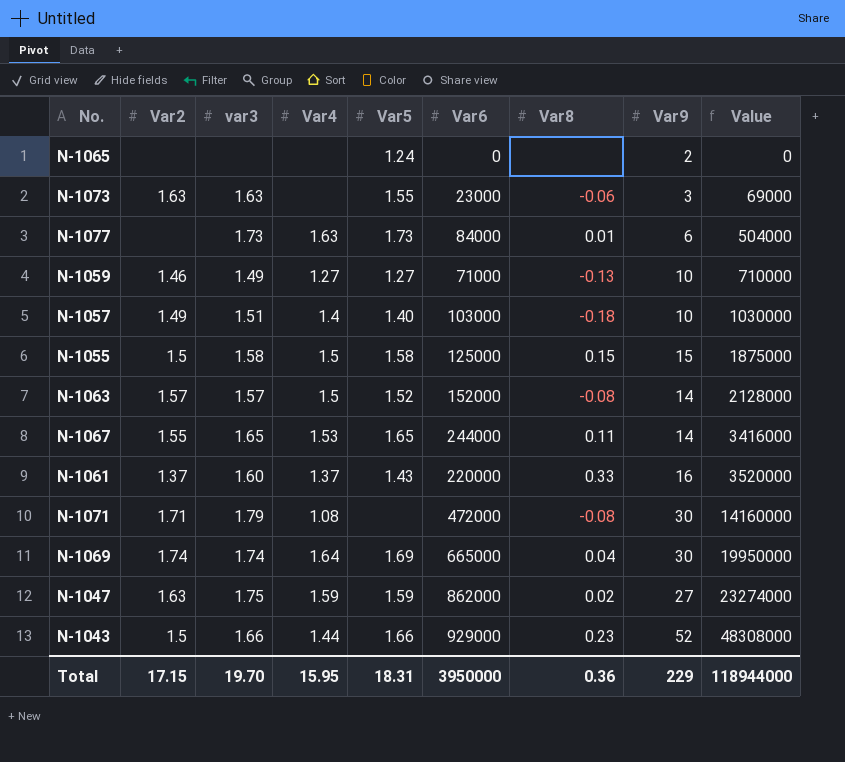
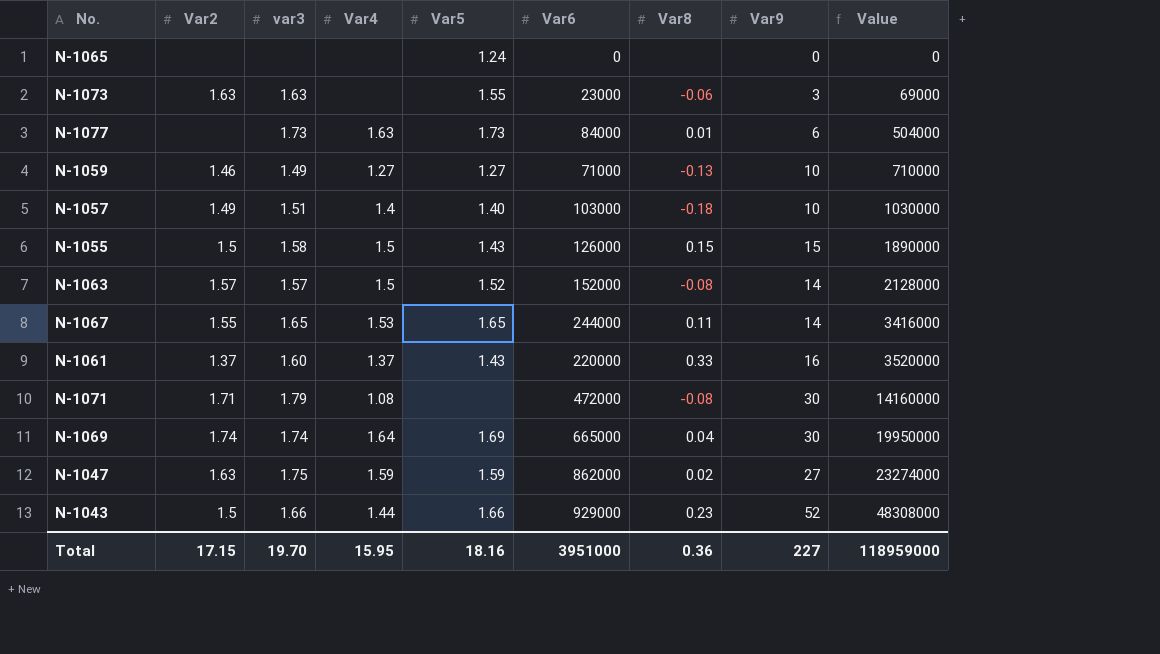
N-1065 | Var9: 2 -> 0
N-1055 | Var5: 1.58 -> 1.43
N-1055 | Var6: 125000 -> 126000
N-1055 | Value: 1875000 -> 1890000
Total | Var5: 18.31 -> 18.16
Total | Var6: 3950000 -> 3951000
Total | Var9: 229 -> 227
Total | Value: 118944000 -> 118959000

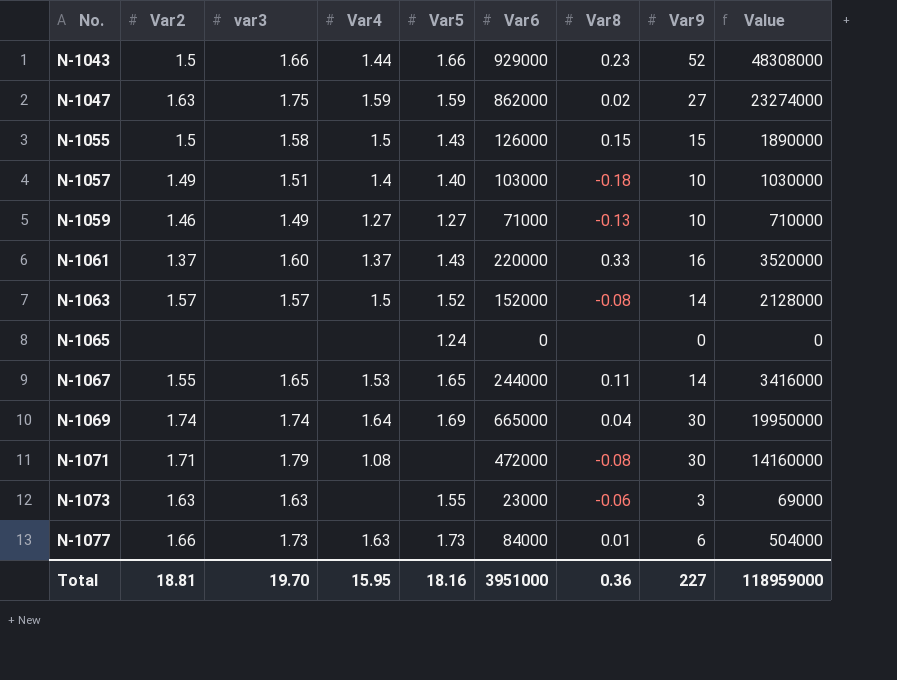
row order: Value ascending -> No. ascending
N-1077 | Var2: none -> 1.66
Total | Var2: 17.15 -> 18.81

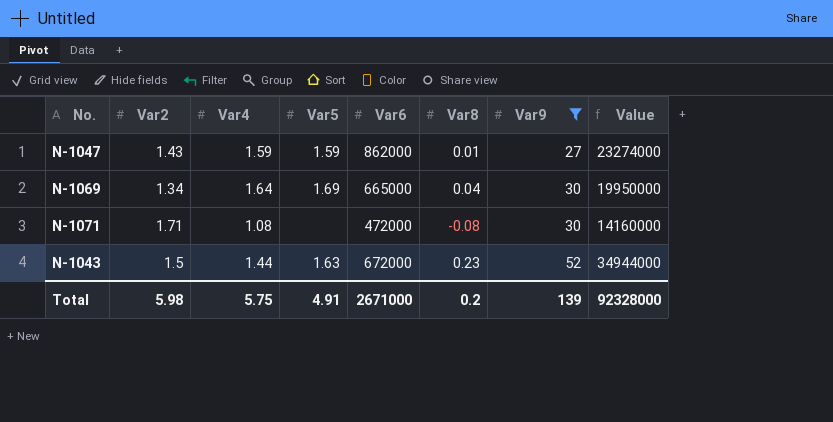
filter: none -> Var9 >= 27
row order: No. ascending -> Var9 ascending
column var3 | position: 3 -> none
N-1047 | Var2: 1.63 -> 1.43
N-1047 | Var8: 0.02 -> 0.01
N-1069 | Var2: 1.74 -> 1.34
N-1043 | Var5: 1.66 -> 1.63
N-1043 | Var6: 929000 -> 672000
N-1043 | Value: 48308000 -> 34944000
Total | Var2: 18.81 -> 5.98
Total | Var4: 15.95 -> 5.75
Total | Var5: 18.16 -> 4.91
Total | Var6: 3951000 -> 2671000
Total | Var8: 0.36 -> 0.2
Total | Var9: 227 -> 139
Total | Value: 118959000 -> 92328000

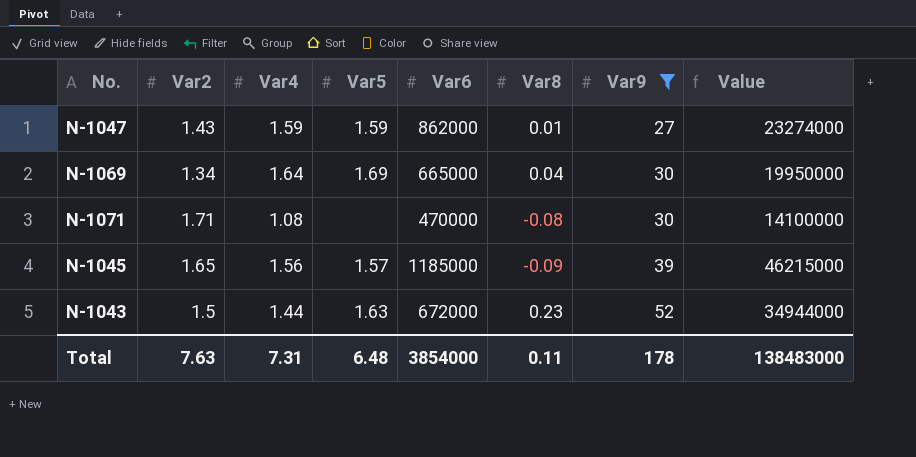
N-1071 | Var6: 472000 -> 470000
N-1071 | Value: 14160000 -> 14100000
row N-1045: none -> 1.65 | 1.56 | 1.57 | 1185000 | -0.09 | 39 | 46215000
Total | Var2: 5.98 -> 7.63
Total | Var4: 5.75 -> 7.31
Total | Var5: 4.91 -> 6.48
Total | Var6: 2671000 -> 3854000
Total | Var8: 0.2 -> 0.11
Total | Var9: 139 -> 178
Total | Value: 92328000 -> 138483000

